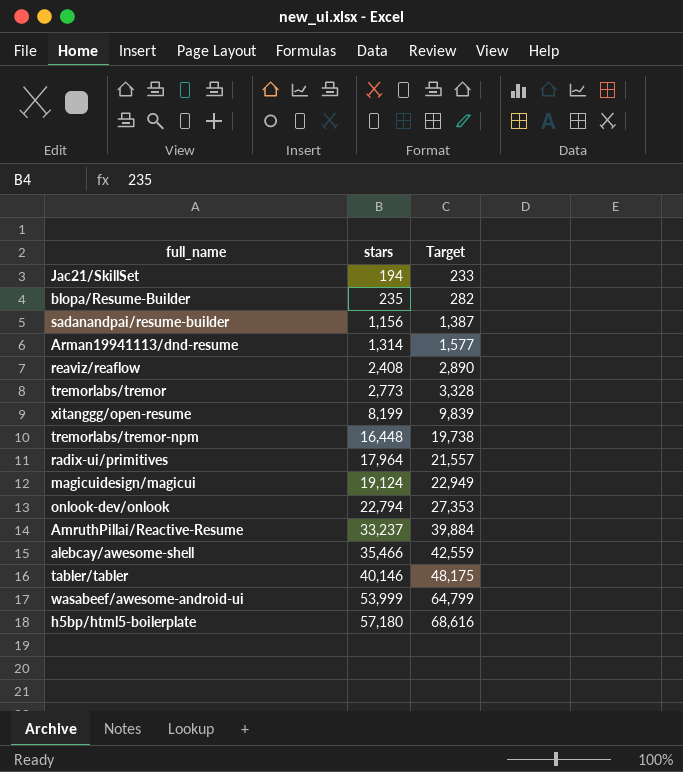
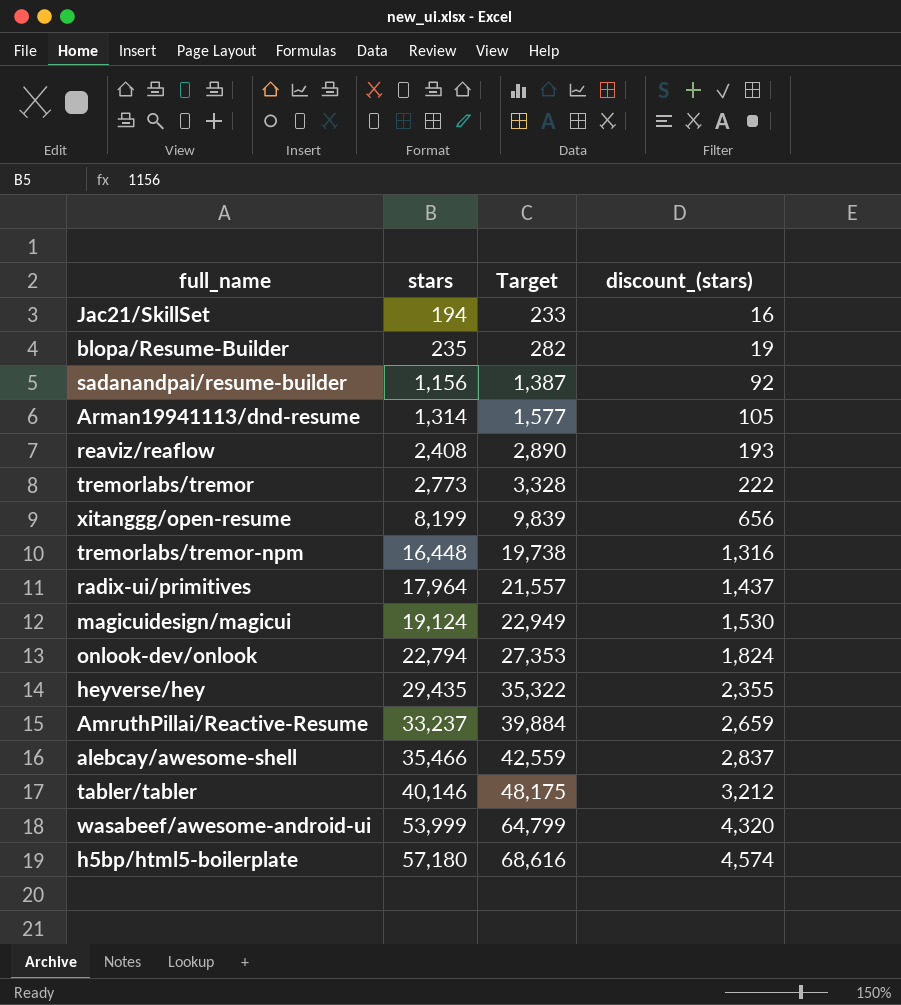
column discount_(stars) | formula: none -> [stars] * 0.08
row heyverse/hey: none -> 29,435 | 35,322 | 2,355

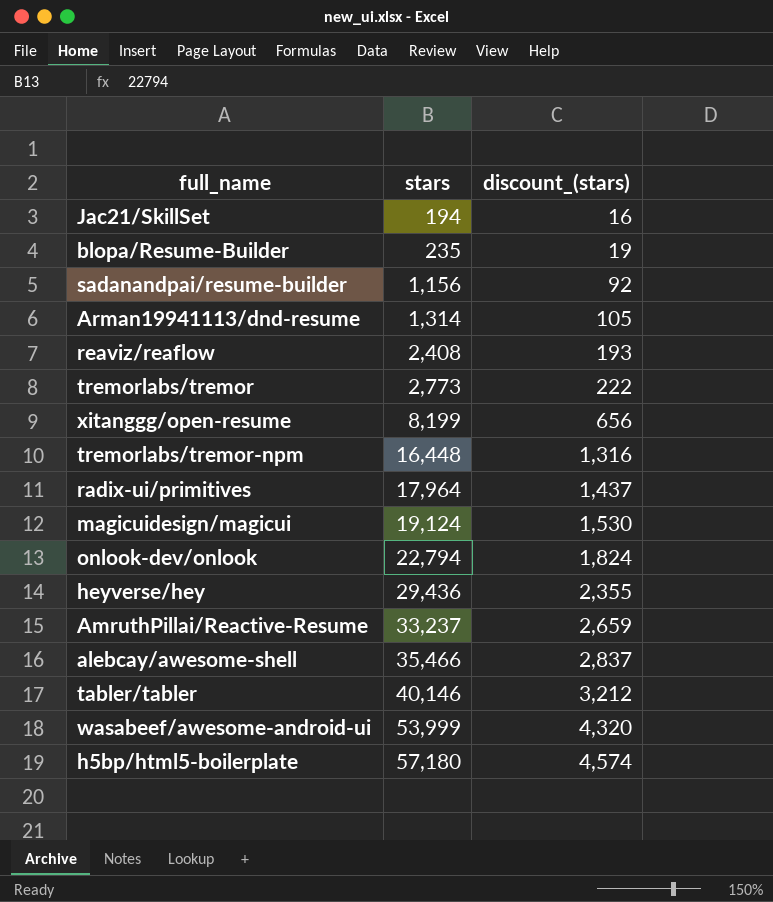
column Target | formula: [stars] * 1.2 -> none
heyverse/hey | stars: 29,435 -> 29,436

